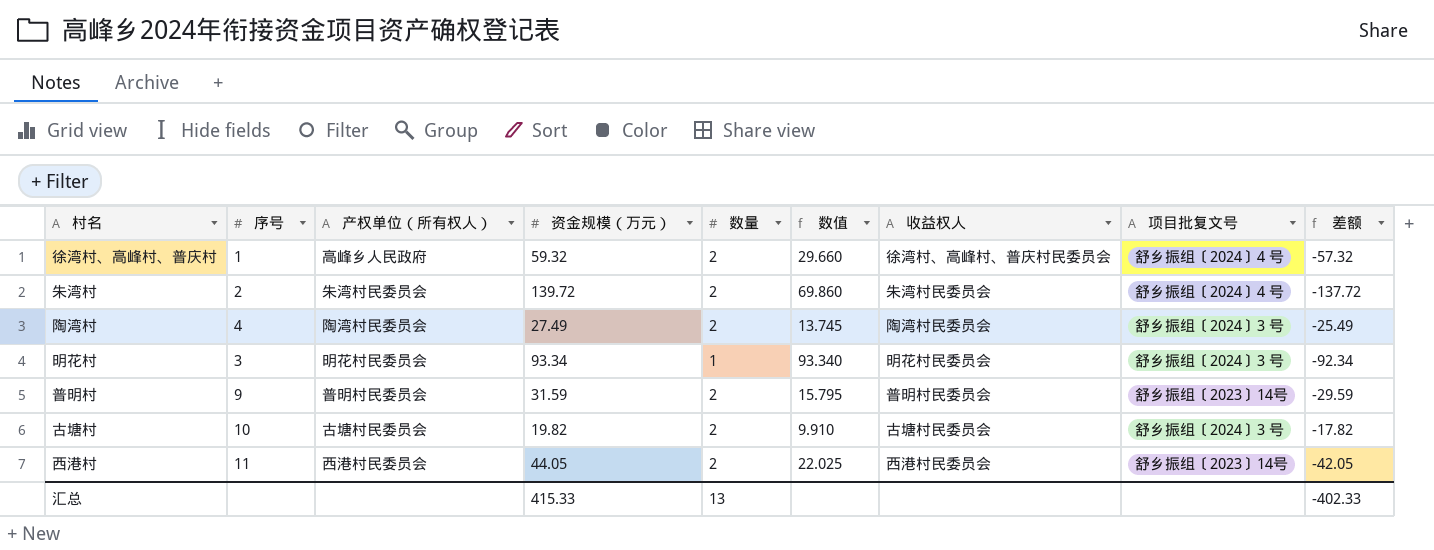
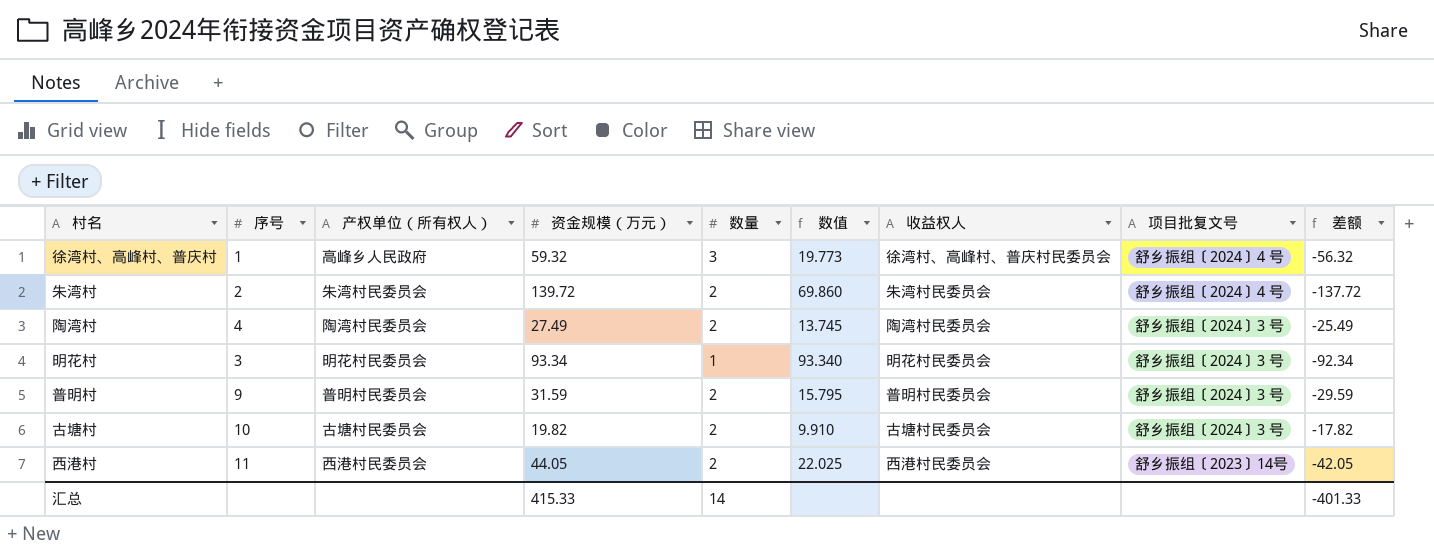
徐湾村、高峰村、普庆村 | 数量: 2 -> 3
徐湾村、高峰村、普庆村 | 数值: 29.660 -> 19.773
徐湾村、高峰村、普庆村 | 差额: -57.32 -> -56.32
普明村 | 项目批复文号: 舒乡振组〔2023〕14号 -> 舒乡振组〔2024〕3 号
汇总 | 数量: 13 -> 14
汇总 | 差额: -402.33 -> -401.33

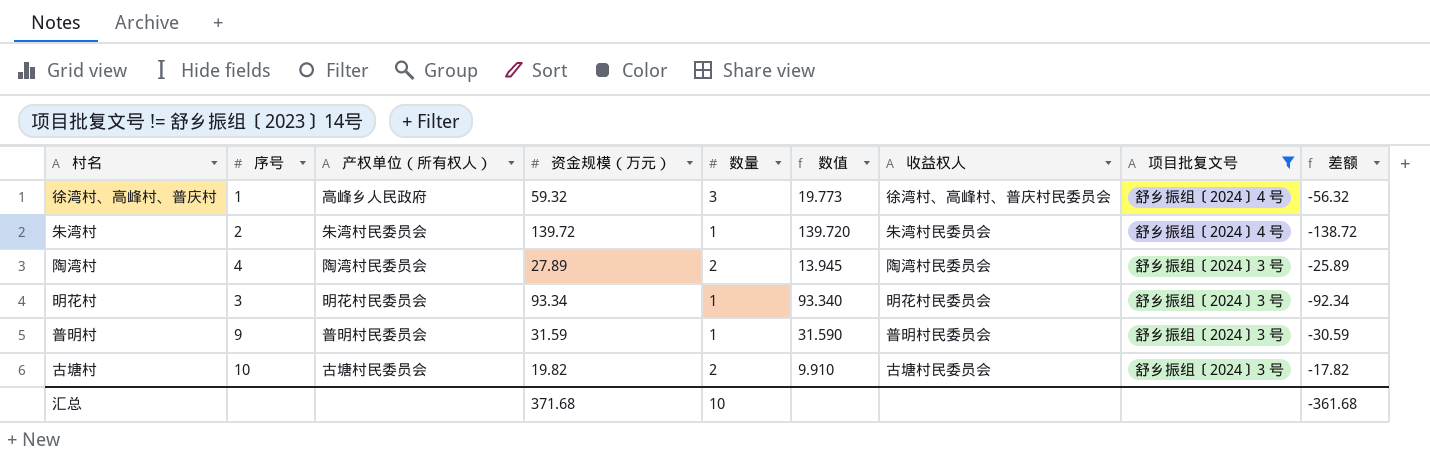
filter: none -> 项目批复文号 != 舒乡振组〔2023〕14号
朱湾村 | 数量: 2 -> 1
朱湾村 | 数值: 69.860 -> 139.720
朱湾村 | 差额: -137.72 -> -138.72
陶湾村 | 资金规模（万元）: 27.49 -> 27.89
陶湾村 | 数值: 13.745 -> 13.945
陶湾村 | 差额: -25.49 -> -25.89
普明村 | 数量: 2 -> 1
普明村 | 数值: 15.795 -> 31.590
普明村 | 差额: -29.59 -> -30.59
汇总 | 资金规模（万元）: 415.33 -> 371.68
汇总 | 数量: 14 -> 10
汇总 | 差额: -401.33 -> -361.68

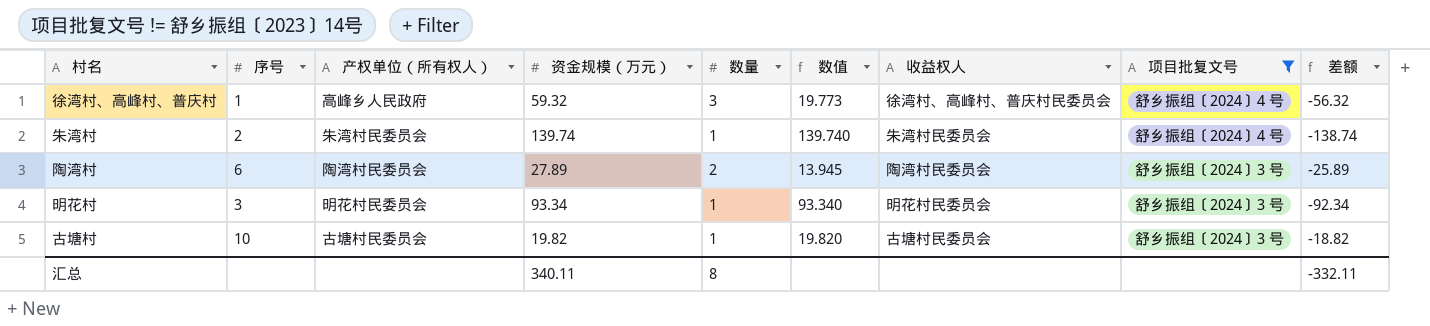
row 普明村: 9 | 普明村民委员会 | 31.59 | 1 | 31.590 | 普明村民委员会 | 舒乡振组〔2024〕3 号 | -30.59 -> none
朱湾村 | 资金规模（万元）: 139.72 -> 139.74
朱湾村 | 数值: 139.720 -> 139.740
朱湾村 | 差额: -138.72 -> -138.74
陶湾村 | 序号: 4 -> 6
古塘村 | 数量: 2 -> 1
古塘村 | 数值: 9.910 -> 19.820
古塘村 | 差额: -17.82 -> -18.82
汇总 | 资金规模（万元）: 371.68 -> 340.11
汇总 | 数量: 10 -> 8
汇总 | 差额: -361.68 -> -332.11

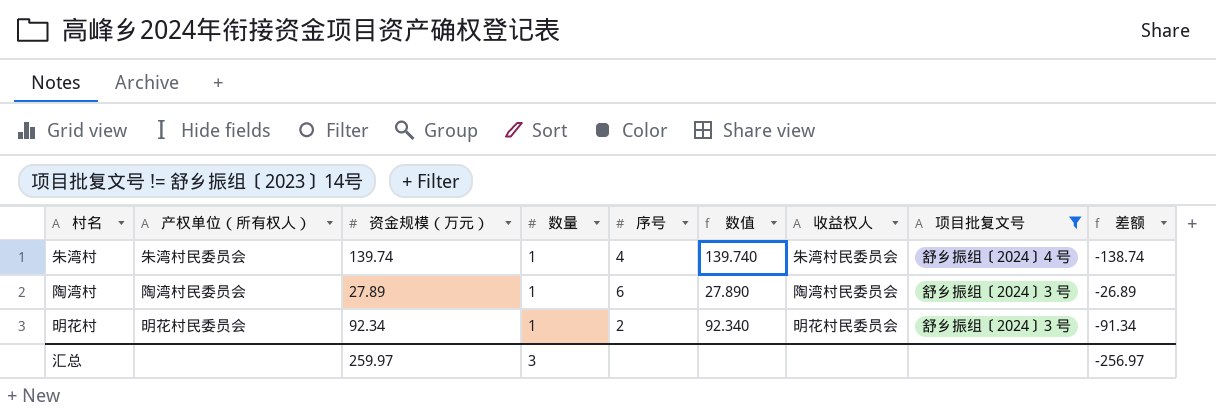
column 序号 | position: 2 -> 5
row 徐湾村、高峰村、普庆村: 1 | 高峰乡人民政府 | 59.32 | 3 | 19.773 | 徐湾村、高峰村、普庆村民委员会 | 舒乡振组〔2024〕4 号 | -56.32 -> none
row 古塘村: 10 | 古塘村民委员会 | 19.82 | 1 | 19.820 | 古塘村民委员会 | 舒乡振组〔2024〕3 号 | -18.82 -> none
朱湾村 | 序号: 2 -> 4
陶湾村 | 数量: 2 -> 1
陶湾村 | 数值: 13.945 -> 27.890
陶湾村 | 差额: -25.89 -> -26.89
明花村 | 资金规模（万元）: 93.34 -> 92.34
明花村 | 序号: 3 -> 2
明花村 | 数值: 93.340 -> 92.340
明花村 | 差额: -92.34 -> -91.34
汇总 | 资金规模（万元）: 340.11 -> 259.97
汇总 | 数量: 8 -> 3
汇总 | 差额: -332.11 -> -256.97

